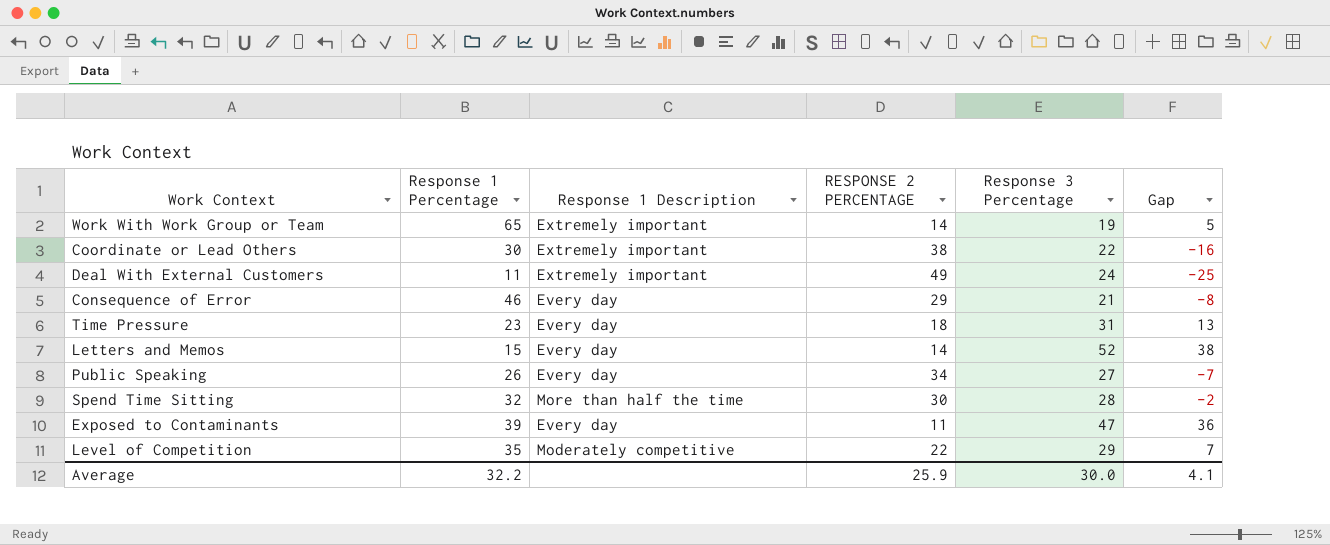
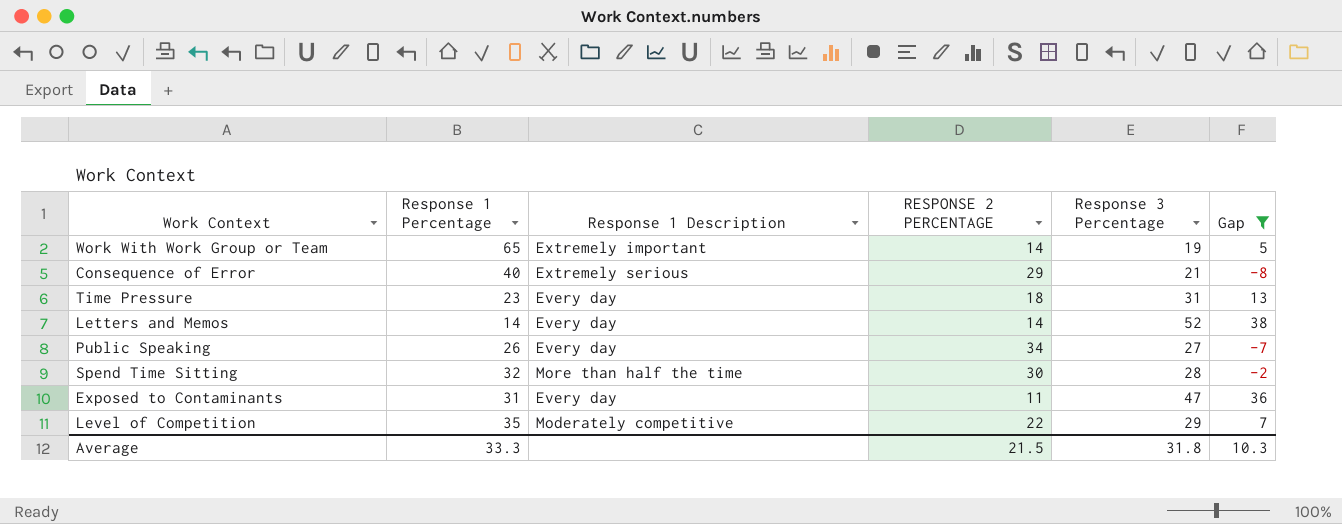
filter: none -> Gap >= -8
Consequence of Error | Response 1 Percentage: 46 -> 40
Consequence of Error | Response 1 Description: Every day -> Extremely serious
Letters and Memos | Response 1 Percentage: 15 -> 14
Exposed to Contaminants | Response 1 Percentage: 39 -> 31
Average | Response 1 Percentage: 32.2 -> 33.3
Average | RESPONSE 2 PERCENTAGE: 25.9 -> 21.5
Average | Response 3 Percentage: 30.0 -> 31.8
Average | Gap: 4.1 -> 10.3

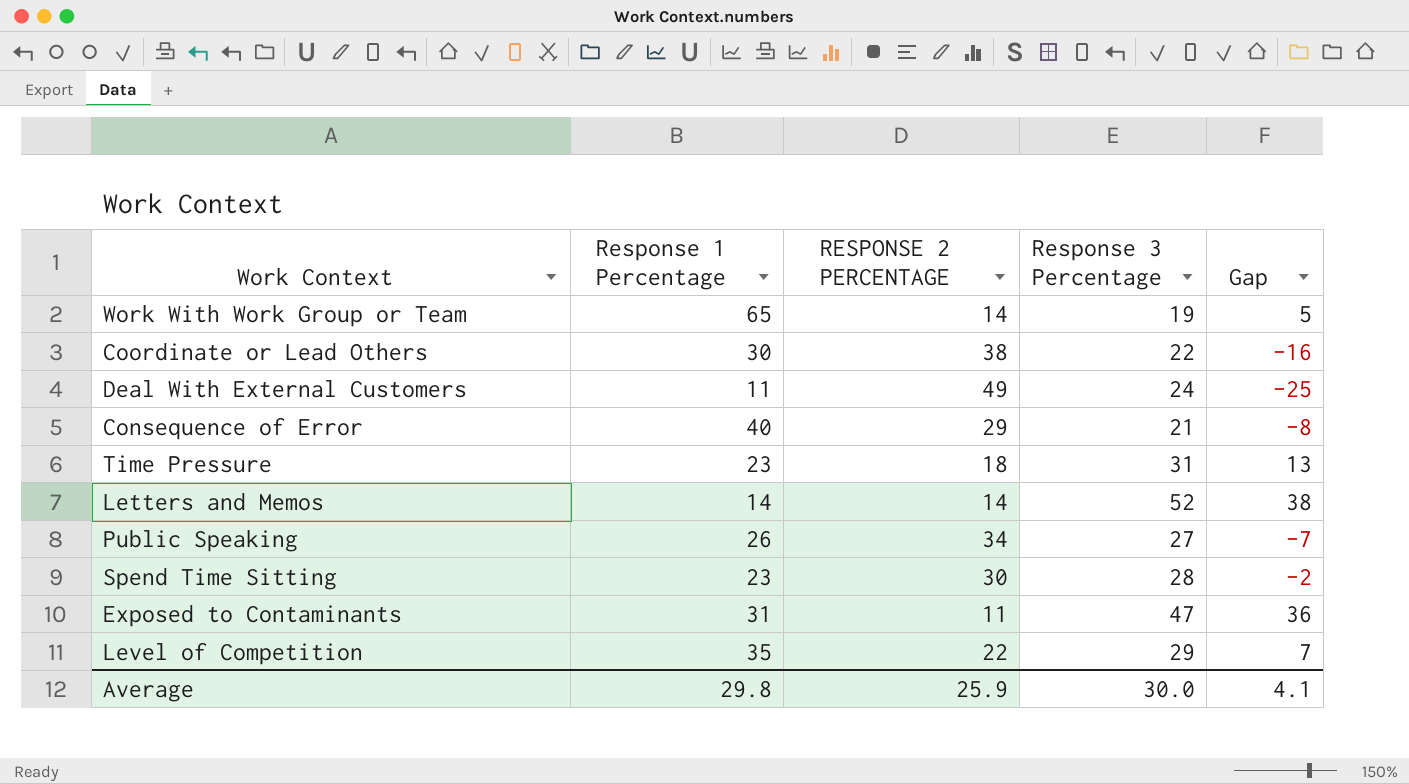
filter: Gap >= -8 -> none
column Response 1 Description | position: 3 -> none
Spend Time Sitting | Response 1 Percentage: 32 -> 23
Average | Response 1 Percentage: 33.3 -> 29.8
Average | RESPONSE 2 PERCENTAGE: 21.5 -> 25.9
Average | Response 3 Percentage: 31.8 -> 30.0
Average | Gap: 10.3 -> 4.1

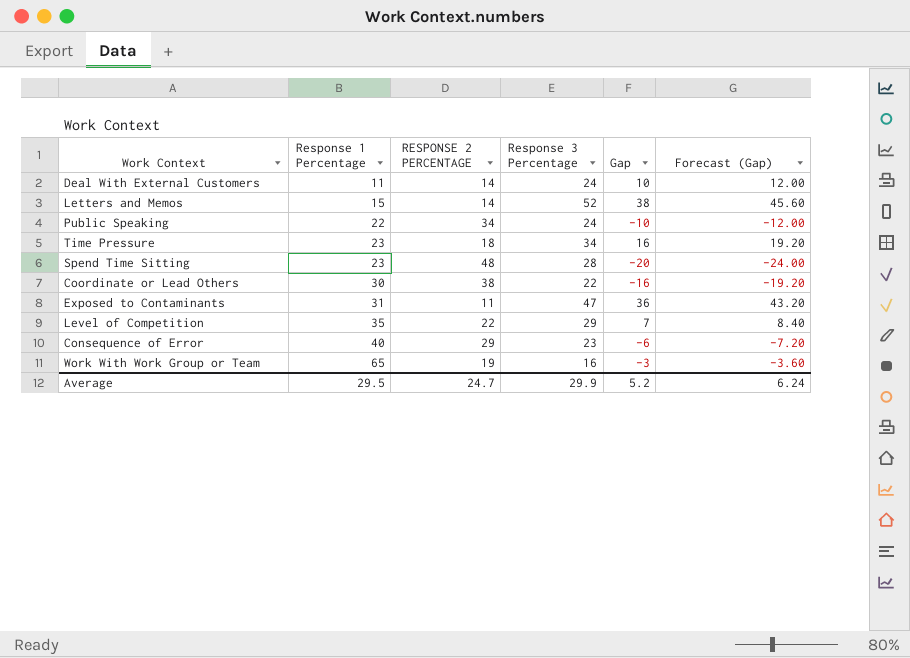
row order: none -> Response 1 Percentage ascending
column Forecast (Gap) | formula: none -> [Gap] * 1.2
Deal With External Customers | RESPONSE 2 PERCENTAGE: 49 -> 14
Deal With External Customers | Gap: -25 -> 10
Letters and Memos | Response 1 Percentage: 14 -> 15
Public Speaking | Response 1 Percentage: 26 -> 22
Public Speaking | Response 3 Percentage: 27 -> 24
Public Speaking | Gap: -7 -> -10
Time Pressure | Response 3 Percentage: 31 -> 34
Time Pressure | Gap: 13 -> 16
Spend Time Sitting | RESPONSE 2 PERCENTAGE: 30 -> 48
Spend Time Sitting | Gap: -2 -> -20
Consequence of Error | Response 3 Percentage: 21 -> 23
Consequence of Error | Gap: -8 -> -6
Work With Work Group or Team | RESPONSE 2 PERCENTAGE: 14 -> 19
Work With Work Group or Team | Response 3 Percentage: 19 -> 16
Work With Work Group or Team | Gap: 5 -> -3
Average | Response 1 Percentage: 29.8 -> 29.5
Average | RESPONSE 2 PERCENTAGE: 25.9 -> 24.7
Average | Response 3 Percentage: 30.0 -> 29.9
Average | Gap: 4.1 -> 5.2

